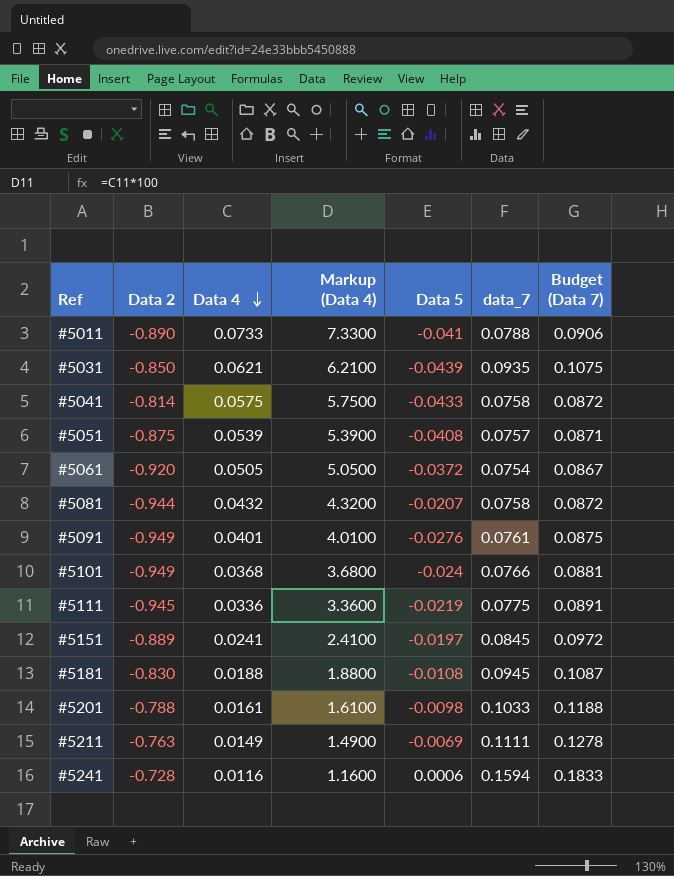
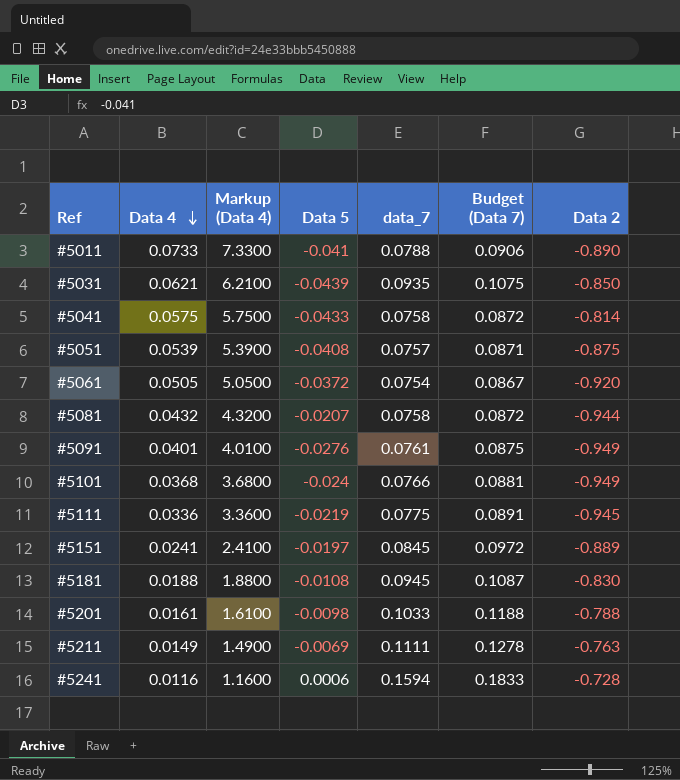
column Data 2 | position: 2 -> 7

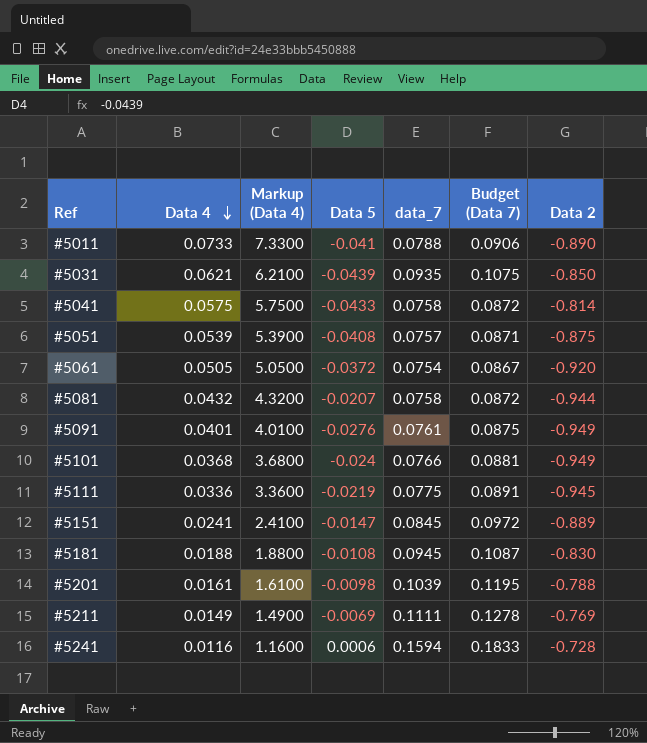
#5151 | Data 5: -0.0197 -> -0.0147
#5201 | data_7: 0.1033 -> 0.1039
#5201 | Budget (Data 7): 0.1188 -> 0.1195
#5211 | Data 2: -0.763 -> -0.769

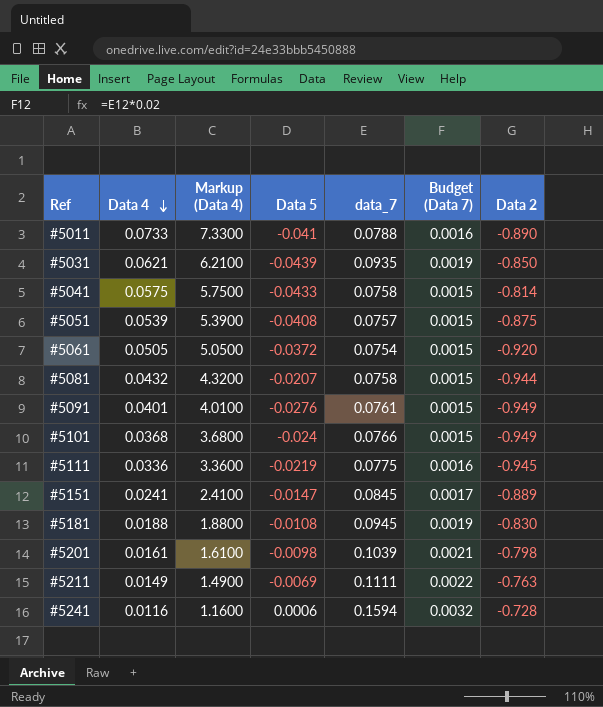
column Budget (Data 7) | formula: [data_7] * 1.15 -> [data_7] * 0.02
#5201 | Data 2: -0.788 -> -0.798
#5211 | Data 2: -0.769 -> -0.763

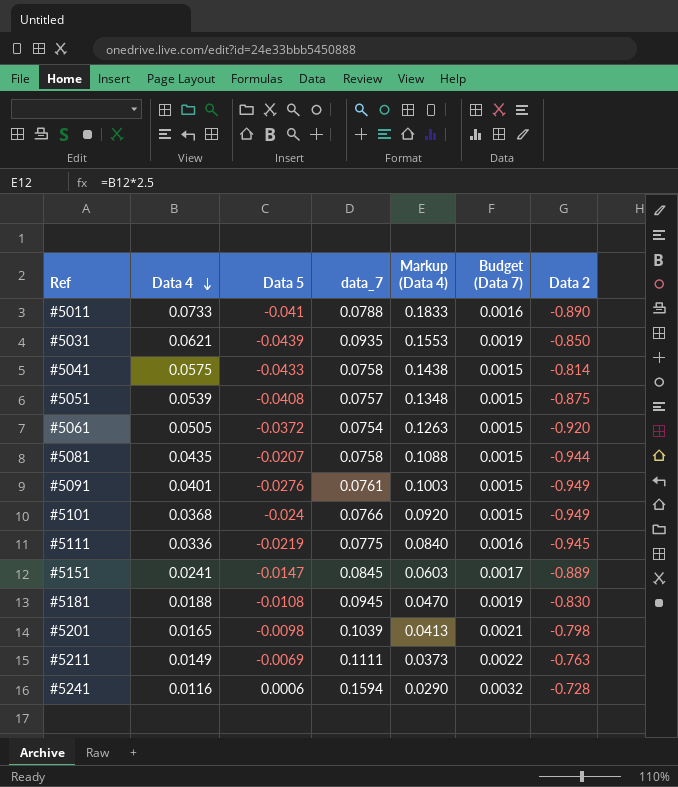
column Markup (Data 4) | formula: [Data 4] * 100 -> [Data 4] * 2.5
column Markup (Data 4) | position: 3 -> 5
#5081 | Data 4: 0.0432 -> 0.0435
#5201 | Data 4: 0.0161 -> 0.0165

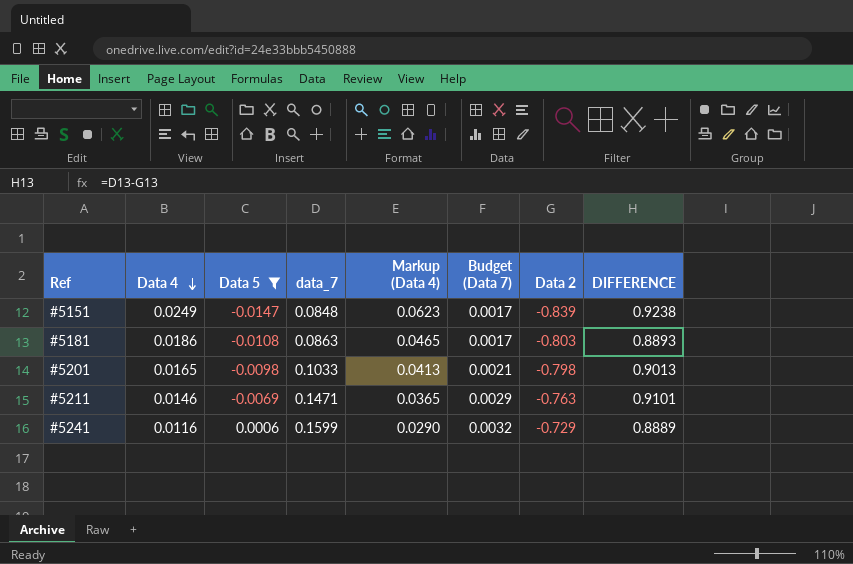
filter: none -> Data 5 >= -0.0147
column DIFFERENCE | formula: none -> [data_7] - [Data 2]
#5151 | Data 4: 0.0241 -> 0.0249
#5151 | data_7: 0.0845 -> 0.0848
#5151 | Markup (Data 4): 0.0603 -> 0.0623
#5151 | Data 2: -0.889 -> -0.839
#5181 | Data 4: 0.0188 -> 0.0186
#5181 | data_7: 0.0945 -> 0.0863
#5181 | Markup (Data 4): 0.0470 -> 0.0465
#5181 | Budget (Data 7): 0.0019 -> 0.0017
#5181 | Data 2: -0.830 -> -0.803
#5201 | data_7: 0.1039 -> 0.1033
#5211 | Data 4: 0.0149 -> 0.0146
#5211 | data_7: 0.1111 -> 0.1471
#5211 | Markup (Data 4): 0.0373 -> 0.0365
#5211 | Budget (Data 7): 0.0022 -> 0.0029
#5241 | data_7: 0.1594 -> 0.1599
#5241 | Data 2: -0.728 -> -0.729

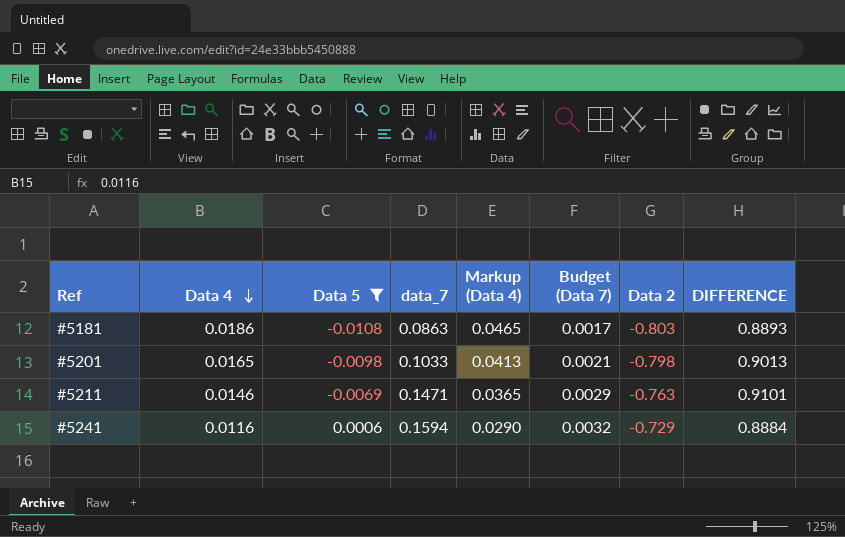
row #5151: 0.0249 | -0.0147 | 0.0848 | 0.0623 | 0.0017 | -0.839 | 0.9238 -> none
#5241 | data_7: 0.1599 -> 0.1594
#5241 | DIFFERENCE: 0.8889 -> 0.8884

